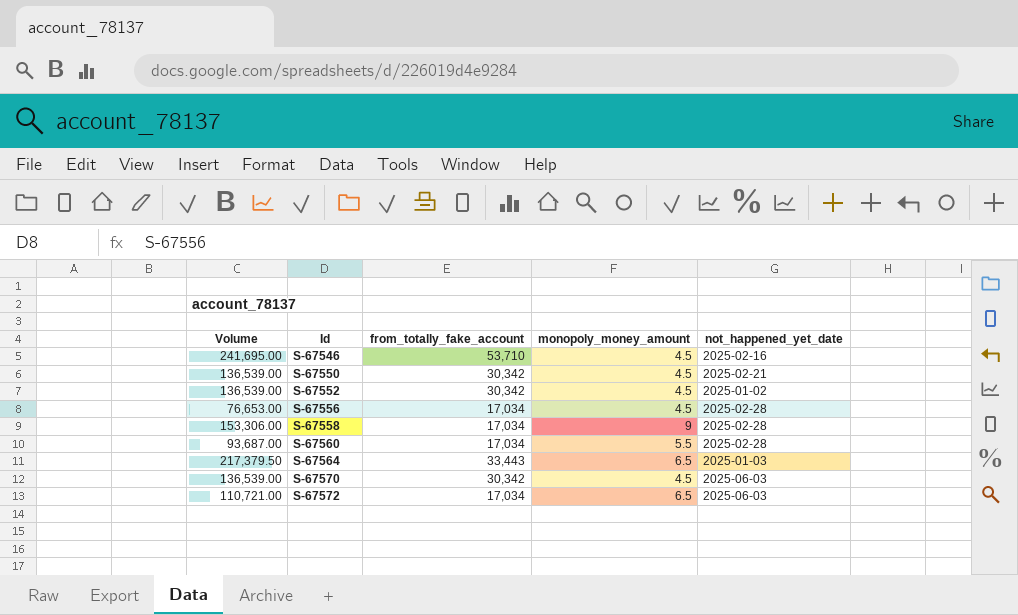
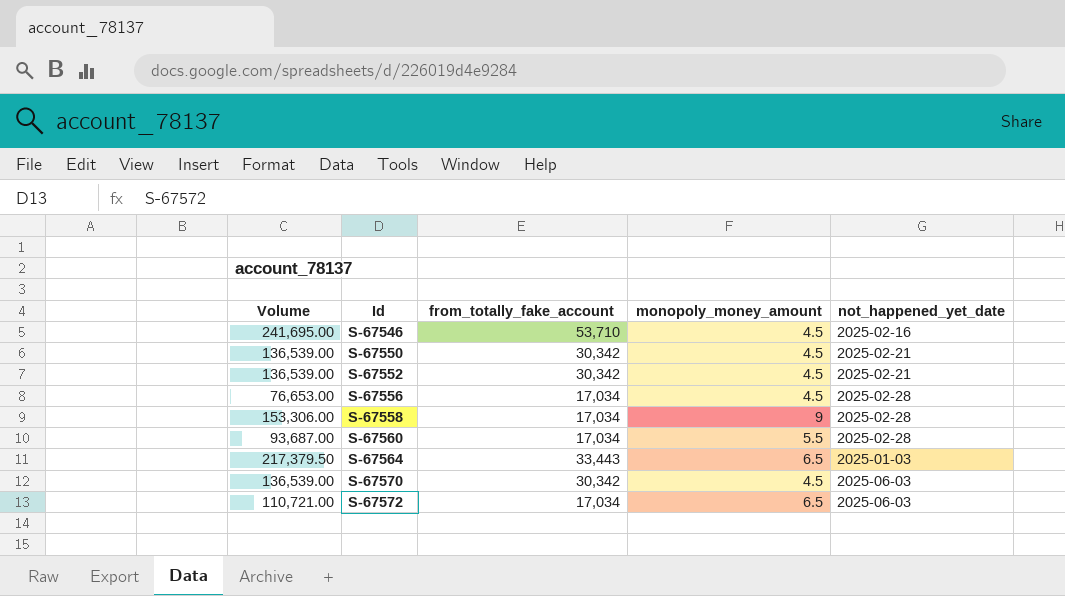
S-67552 | not_happened_yet_date: 2025-01-02 -> 2025-02-21

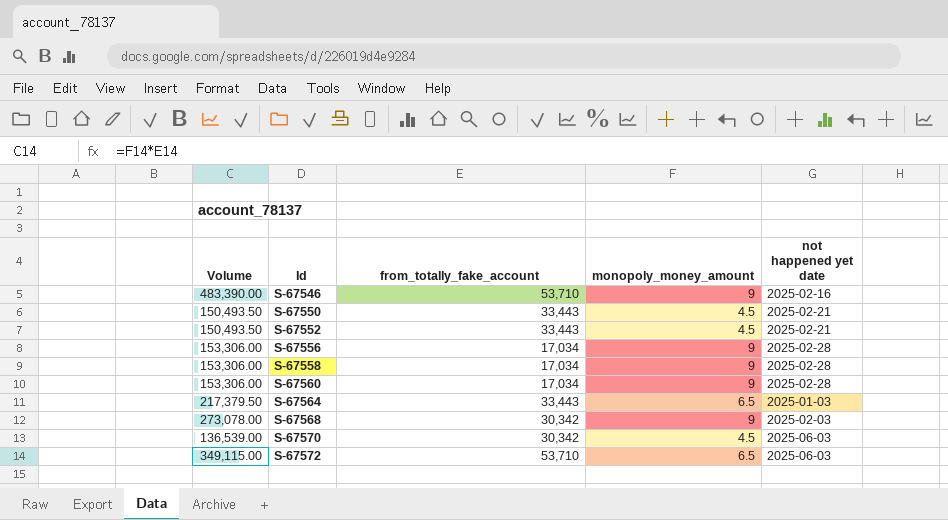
column name: not_happened_yet_date -> not happened yet date
S-67546 | Volume: 241,695.00 -> 483,390.00
S-67546 | monopoly_money_amount: 4.5 -> 9
S-67550 | Volume: 136,539.00 -> 150,493.50
S-67550 | from_totally_fake_account: 30,342 -> 33,443
S-67552 | Volume: 136,539.00 -> 150,493.50
S-67552 | from_totally_fake_account: 30,342 -> 33,443
S-67556 | Volume: 76,653.00 -> 153,306.00
S-67556 | monopoly_money_amount: 4.5 -> 9
S-67560 | Volume: 93,687.00 -> 153,306.00
S-67560 | monopoly_money_amount: 5.5 -> 9
row S-67568: none -> 273,078.00 | 30,342 | 9 | 2025-02-03
S-67572 | Volume: 110,721.00 -> 349,115.00
S-67572 | from_totally_fake_account: 17,034 -> 53,710

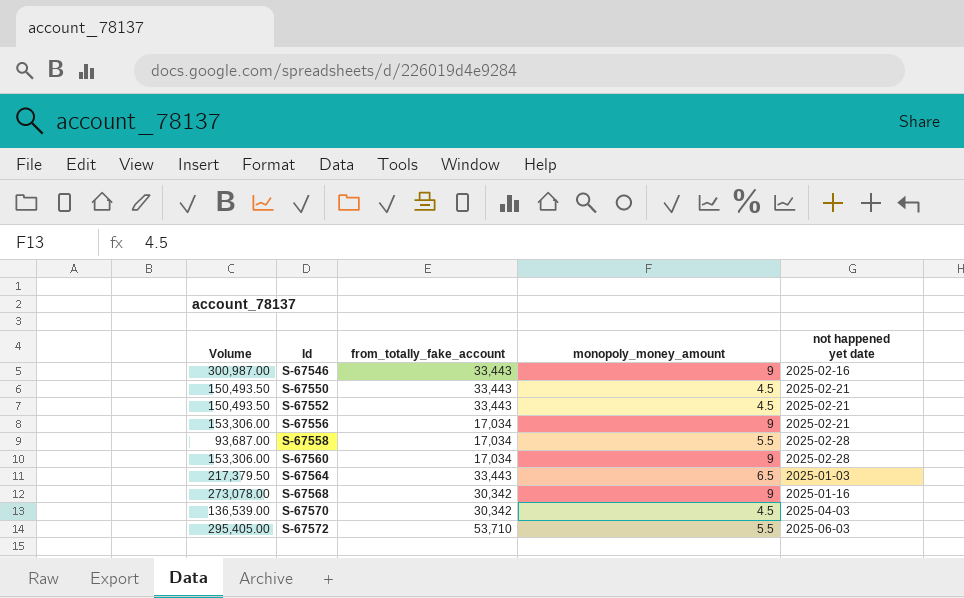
S-67546 | Volume: 483,390.00 -> 300,987.00
S-67546 | from_totally_fake_account: 53,710 -> 33,443
S-67556 | not happened yet date: 2025-02-28 -> 2025-02-21
S-67558 | Volume: 153,306.00 -> 93,687.00
S-67558 | monopoly_money_amount: 9 -> 5.5
S-67568 | not happened yet date: 2025-02-03 -> 2025-01-16
S-67570 | not happened yet date: 2025-06-03 -> 2025-04-03
S-67572 | Volume: 349,115.00 -> 295,405.00
S-67572 | monopoly_money_amount: 6.5 -> 5.5

